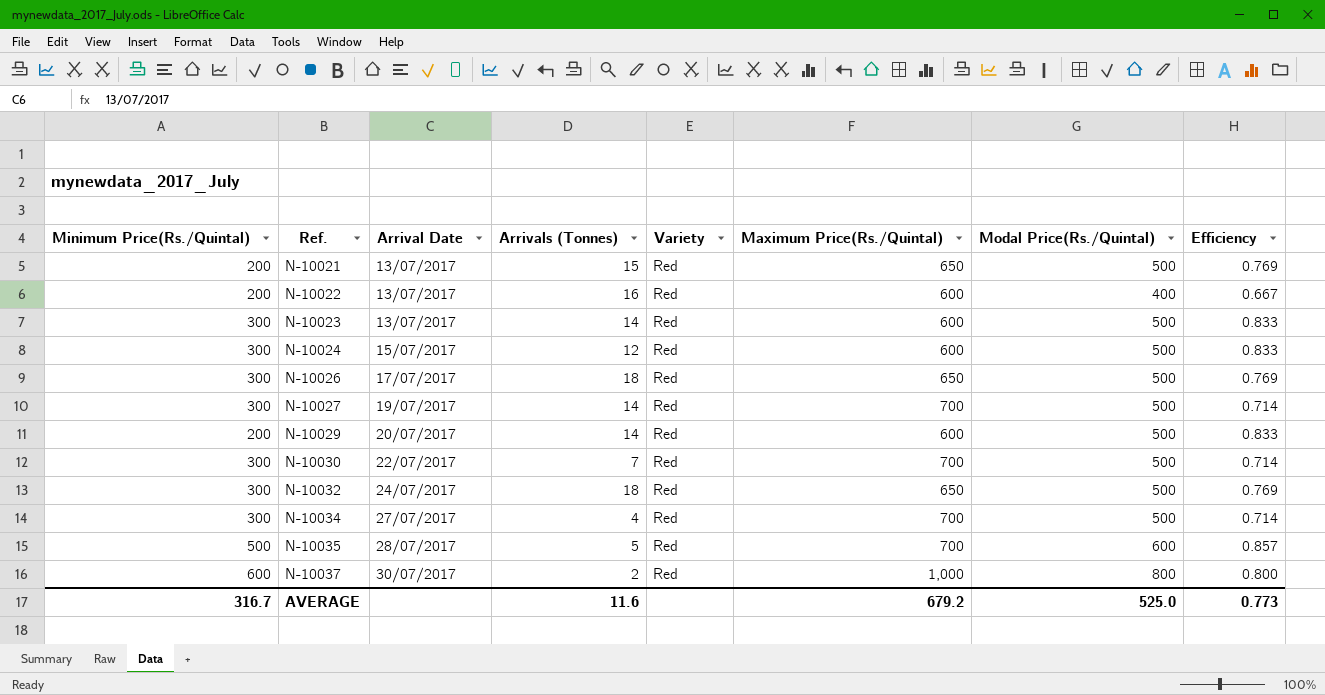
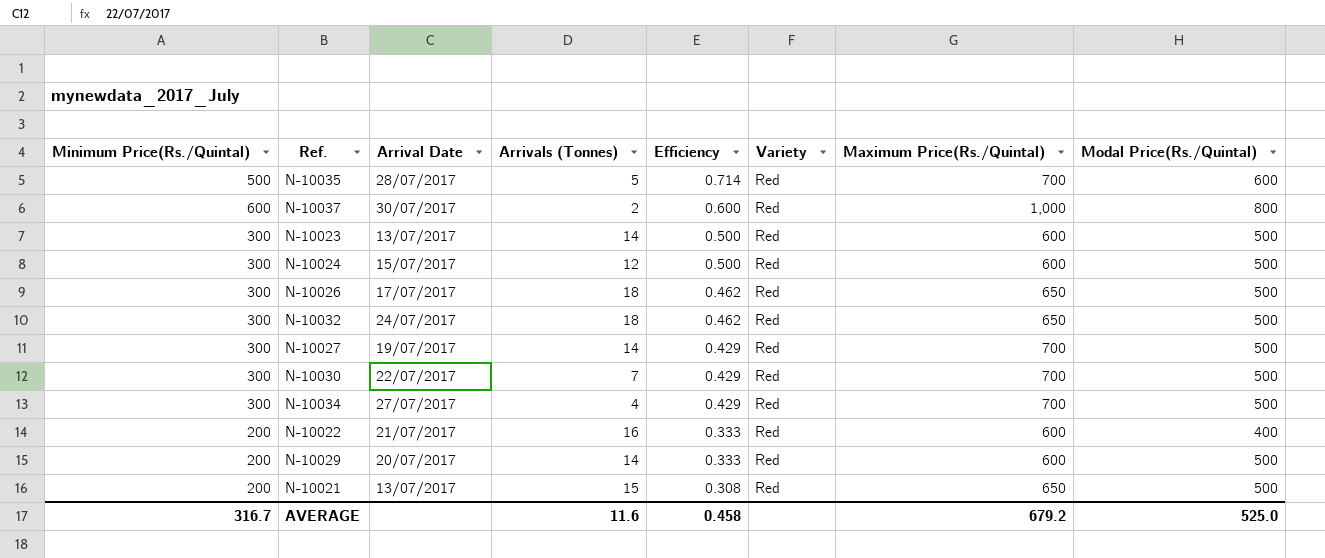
row order: Ref. ascending -> Efficiency descending
column Efficiency | formula: [Modal Price(Rs./Quintal)] / [Maximum Price(Rs./Quintal)] -> [Minimum Price(Rs./Quintal)] / [Maximum Price(Rs./Quintal)]
column Efficiency | position: 8 -> 5
N-10022 | Arrival Date: 13/07/2017 -> 21/07/2017
AVERAGE | Efficiency: 0.773 -> 0.458

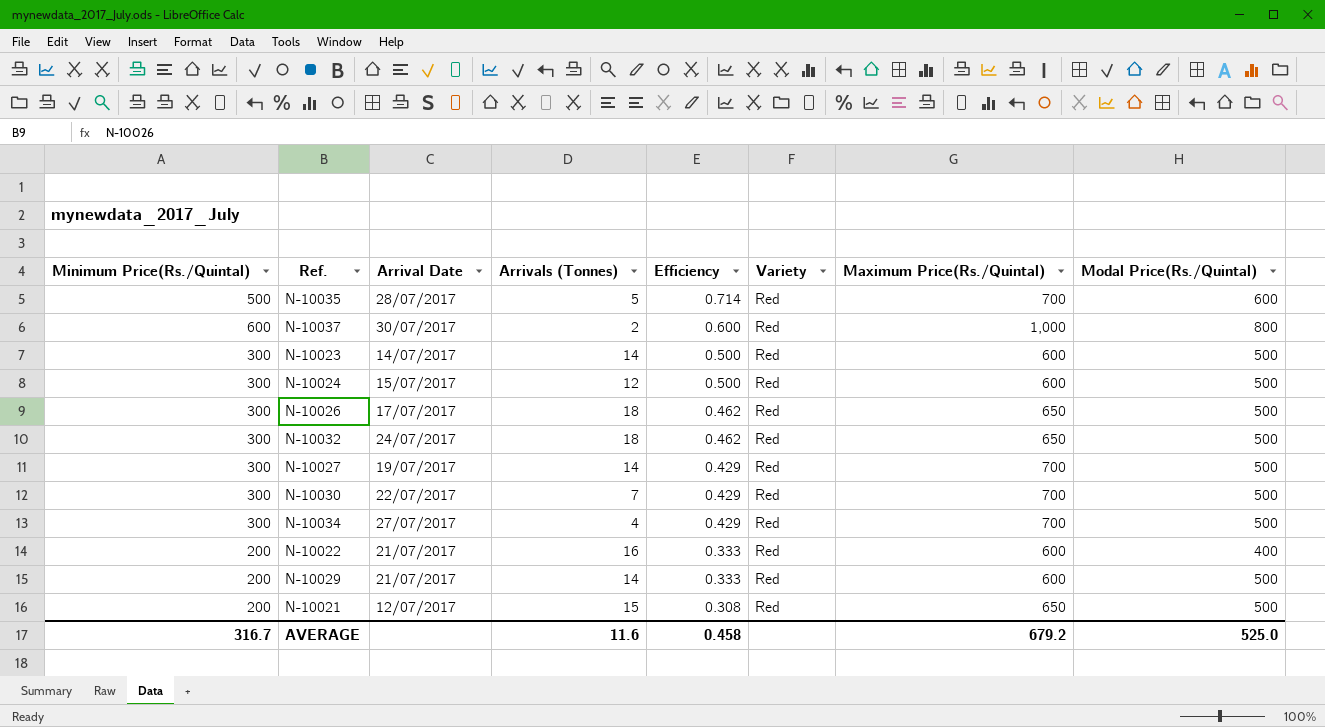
N-10023 | Arrival Date: 13/07/2017 -> 14/07/2017
N-10029 | Arrival Date: 20/07/2017 -> 21/07/2017
N-10021 | Arrival Date: 13/07/2017 -> 12/07/2017

